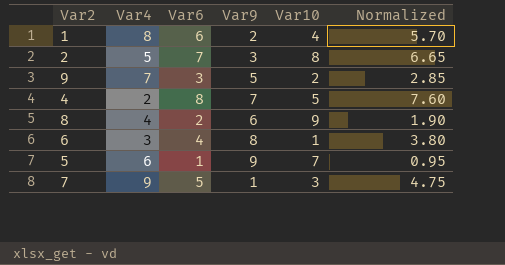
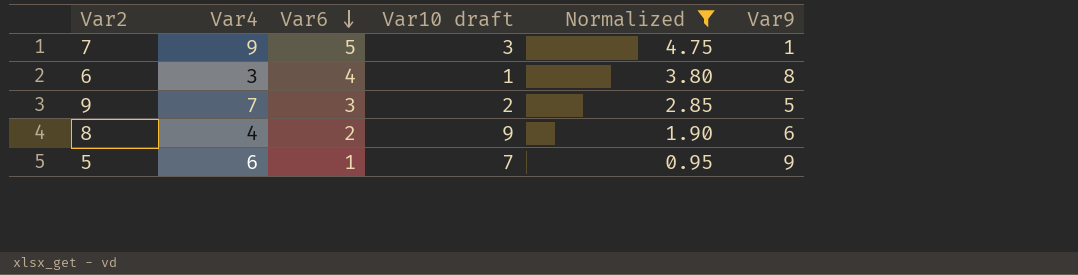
filter: none -> Normalized <= 4.75
row order: none -> Var6 descending
column name: Var10 -> Var10 draft
column Var9 | position: 4 -> 6

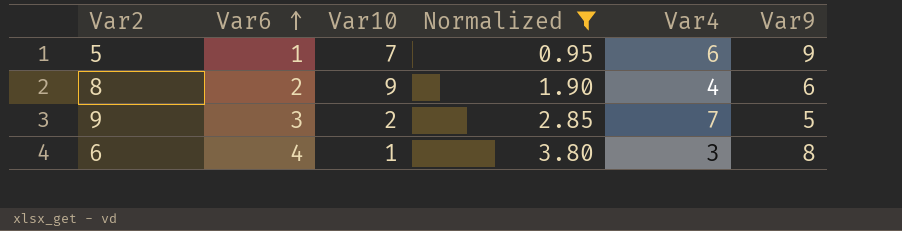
row order: Var6 descending -> Var6 ascending
column name: Var10 draft -> Var10
column Var4 | position: 2 -> 5
row 7: 9 | 5 | 3 | 4.75 | 1 -> none

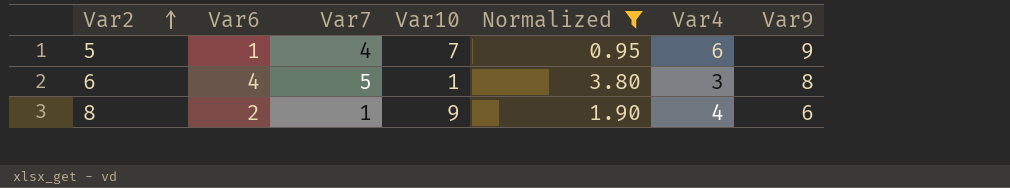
row order: Var6 ascending -> Var2 ascending
column Var7 | position: none -> 3
row 9: 3 | 2 | 2.85 | 7 | 5 -> none

